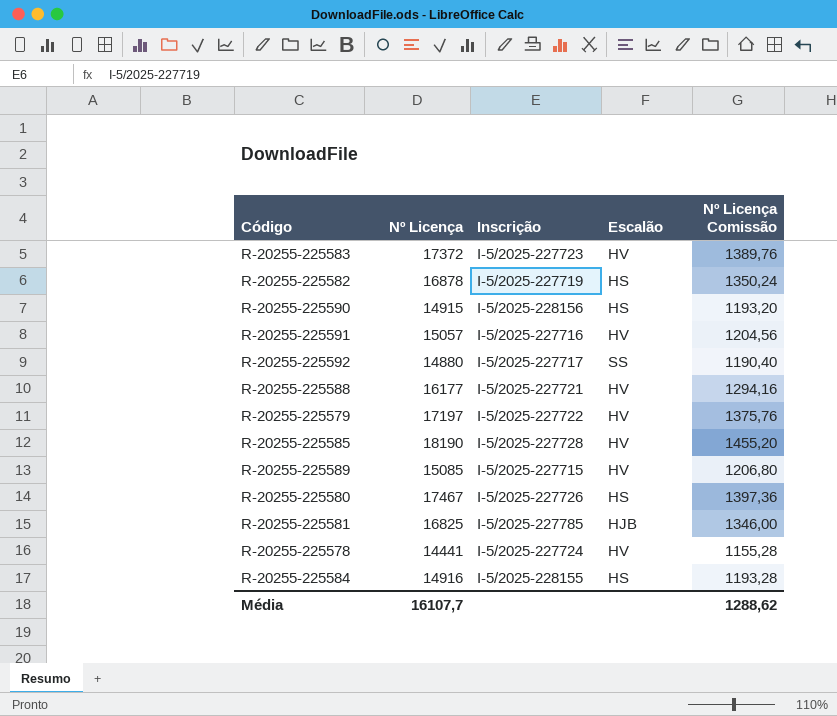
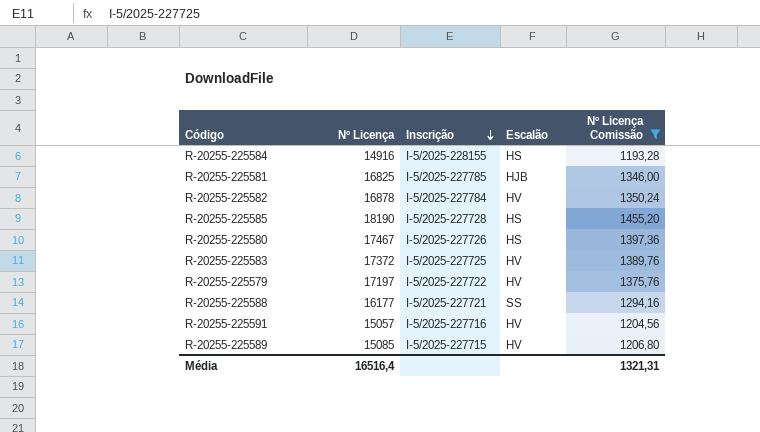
filter: none -> Nº Licença Comissão >= 1193,28
row order: none -> Inscrição descending
R-20255-225582 | Inscrição: I-5/2025-227719 -> I-5/2025-227784
R-20255-225582 | Escalão: HS -> HV
R-20255-225585 | Escalão: HV -> HS
R-20255-225583 | Inscrição: I-5/2025-227723 -> I-5/2025-227725
R-20255-225588 | Escalão: HV -> SS
Média | Nº Licença: 16107,7 -> 16516,4
Média | Nº Licença Comissão: 1288,62 -> 1321,31

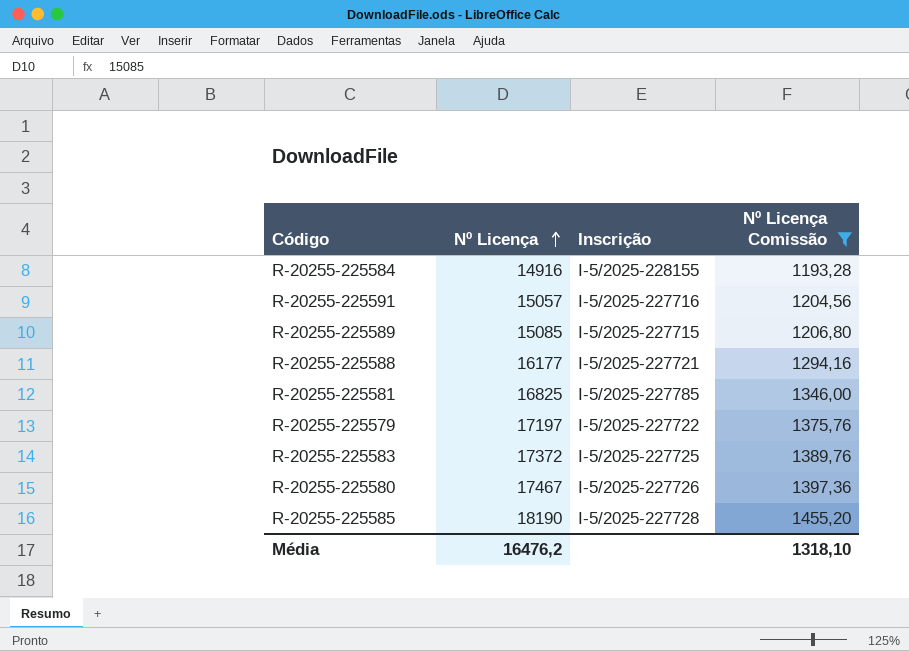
row order: Inscrição descending -> Nº Licença ascending
column Escalão | position: 4 -> none
row R-20255-225582: 16878 | I-5/2025-227784 | HV | 1350,24 -> none
Média | Nº Licença: 16516,4 -> 16476,2
Média | Nº Licença Comissão: 1321,31 -> 1318,10

